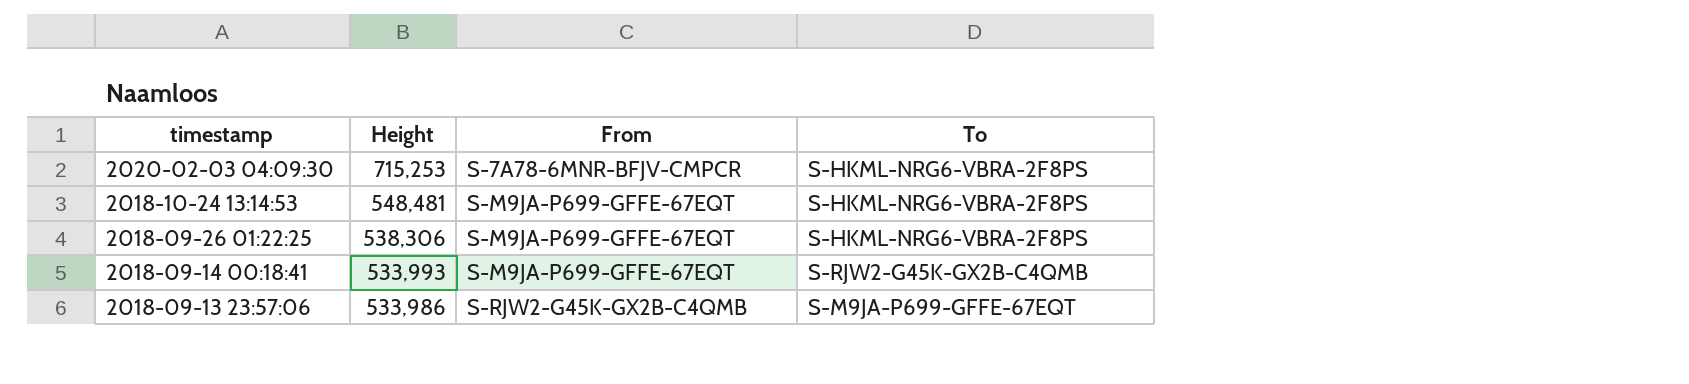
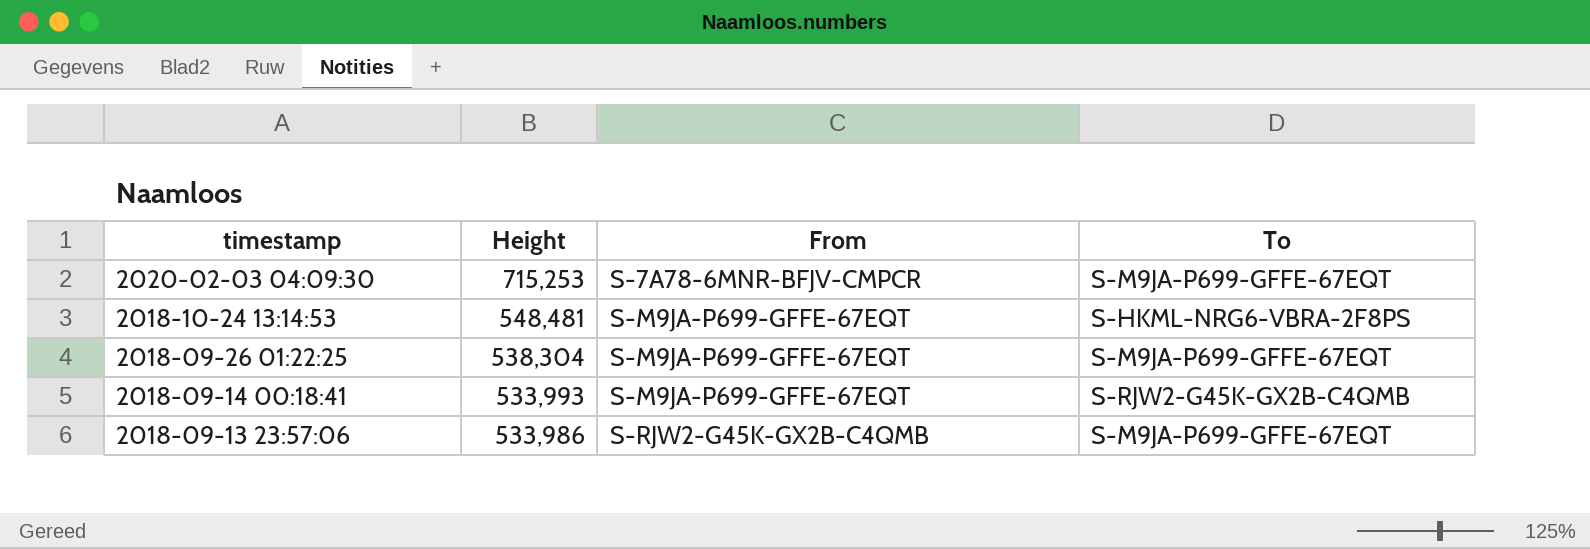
2020-02-03 04:09:30 | To: S-HKML-NRG6-VBRA-2F8PS -> S-M9JA-P699-GFFE-67EQT
2018-09-26 01:22:25 | Height: 538,306 -> 538,304
2018-09-26 01:22:25 | To: S-HKML-NRG6-VBRA-2F8PS -> S-M9JA-P699-GFFE-67EQT

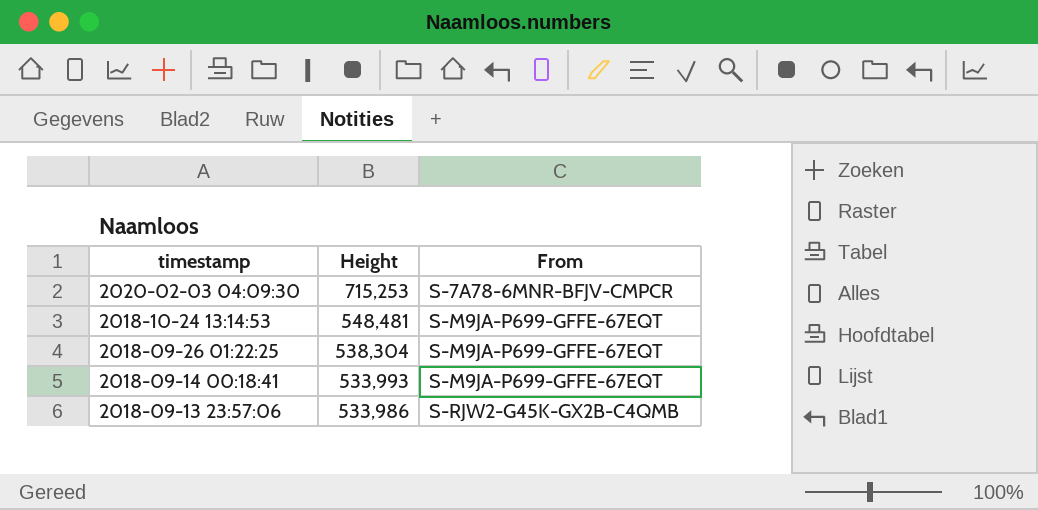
column To | position: 4 -> none

